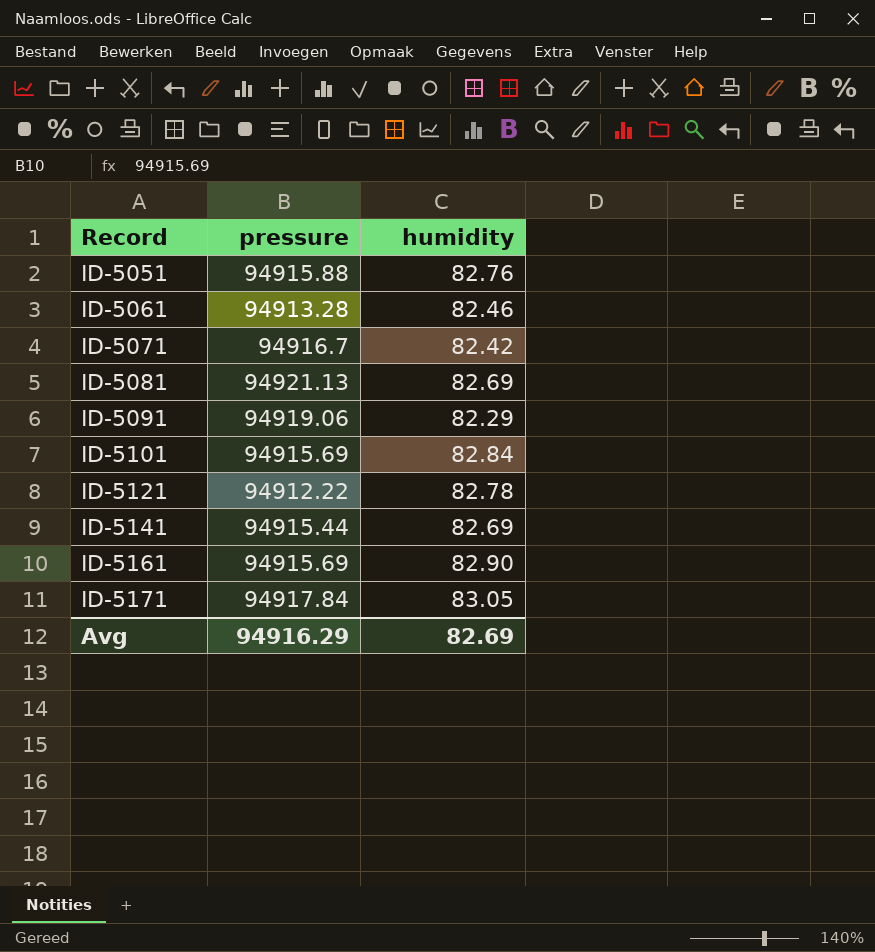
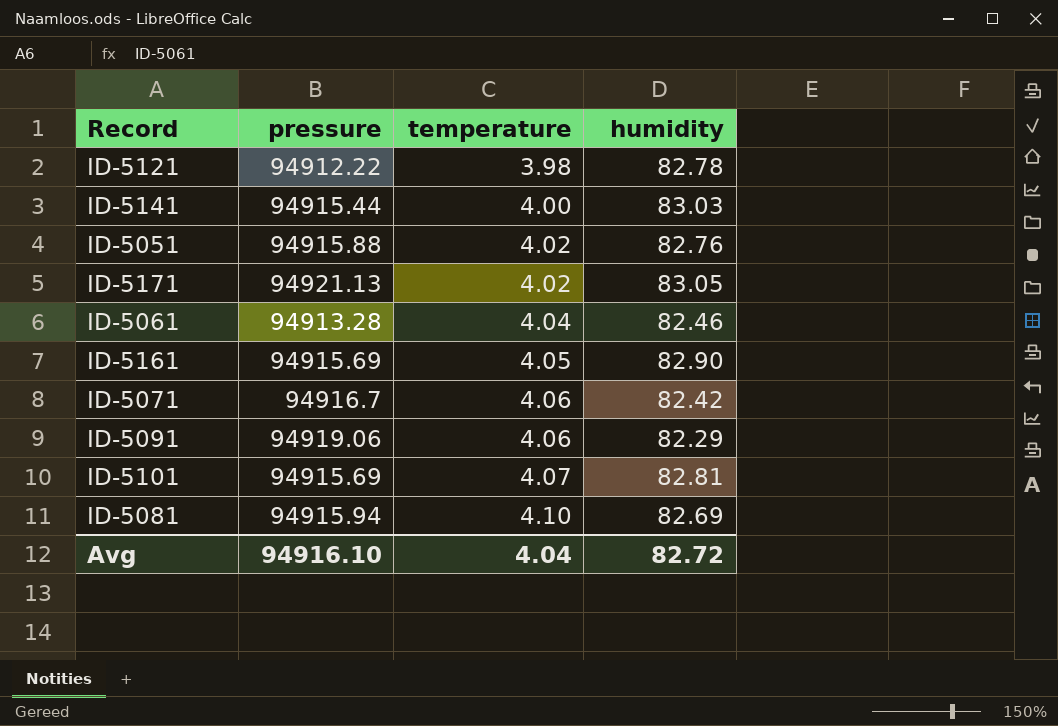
row order: Record ascending -> temperature ascending
column temperature | position: none -> 3
ID-5141 | humidity: 82.69 -> 83.03
ID-5171 | pressure: 94917.84 -> 94921.13
ID-5101 | humidity: 82.84 -> 82.81
ID-5081 | pressure: 94921.13 -> 94915.94
Avg | pressure: 94916.29 -> 94916.10
Avg | humidity: 82.69 -> 82.72

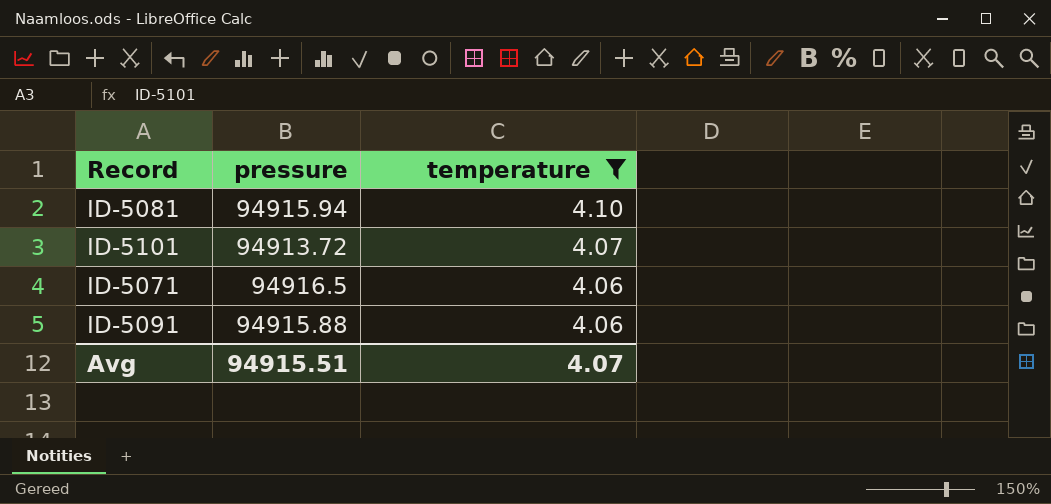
filter: none -> temperature >= 4.06
row order: temperature ascending -> temperature descending
column humidity | position: 4 -> none
ID-5101 | pressure: 94915.69 -> 94913.72
ID-5071 | pressure: 94916.7 -> 94916.5
ID-5091 | pressure: 94919.06 -> 94915.88
Avg | pressure: 94916.10 -> 94915.51
Avg | temperature: 4.04 -> 4.07

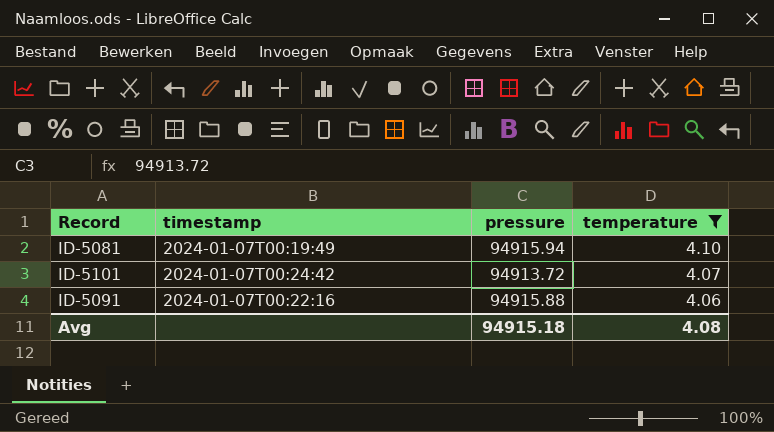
column timestamp | position: none -> 2
row ID-5071: 94916.5 | 4.06 -> none
Avg | pressure: 94915.51 -> 94915.18
Avg | temperature: 4.07 -> 4.08

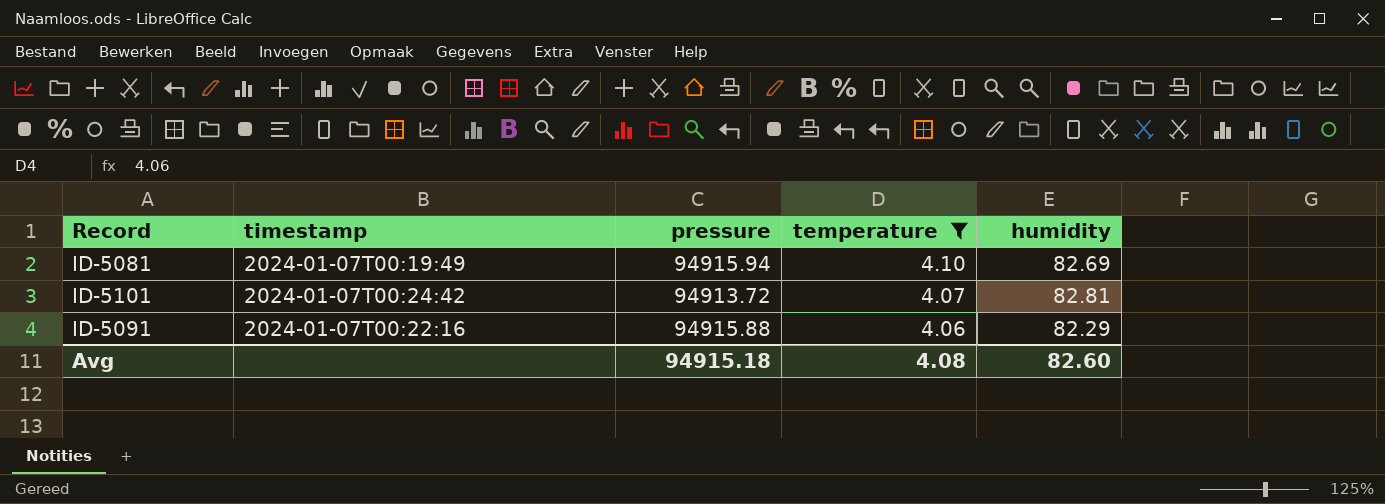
column humidity | position: none -> 5

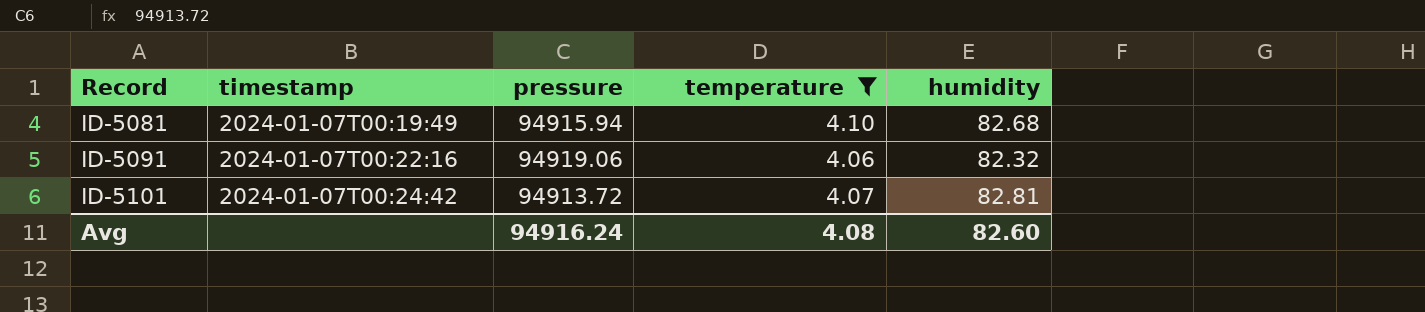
row order: temperature descending -> Record ascending
ID-5081 | humidity: 82.69 -> 82.68
ID-5091 | pressure: 94915.88 -> 94919.06
ID-5091 | humidity: 82.29 -> 82.32
Avg | pressure: 94915.18 -> 94916.24

